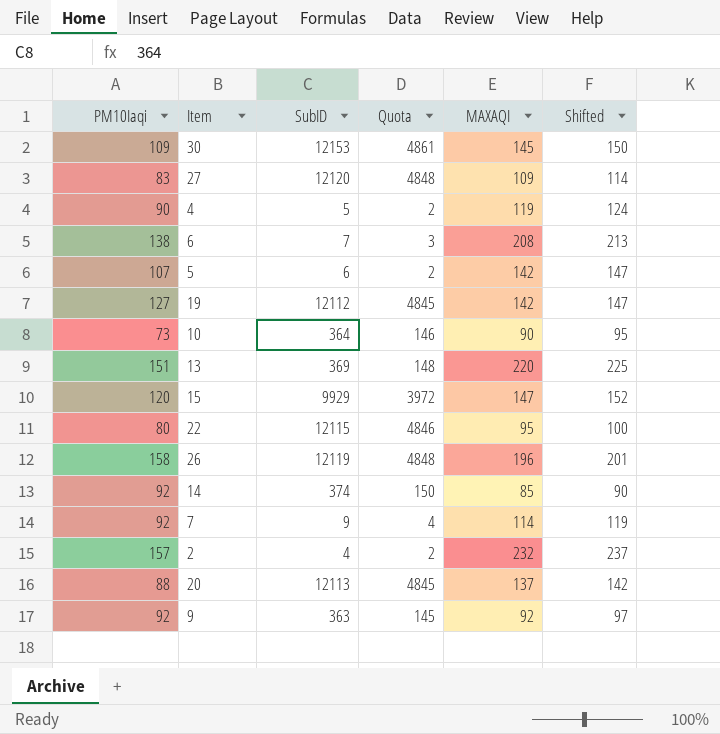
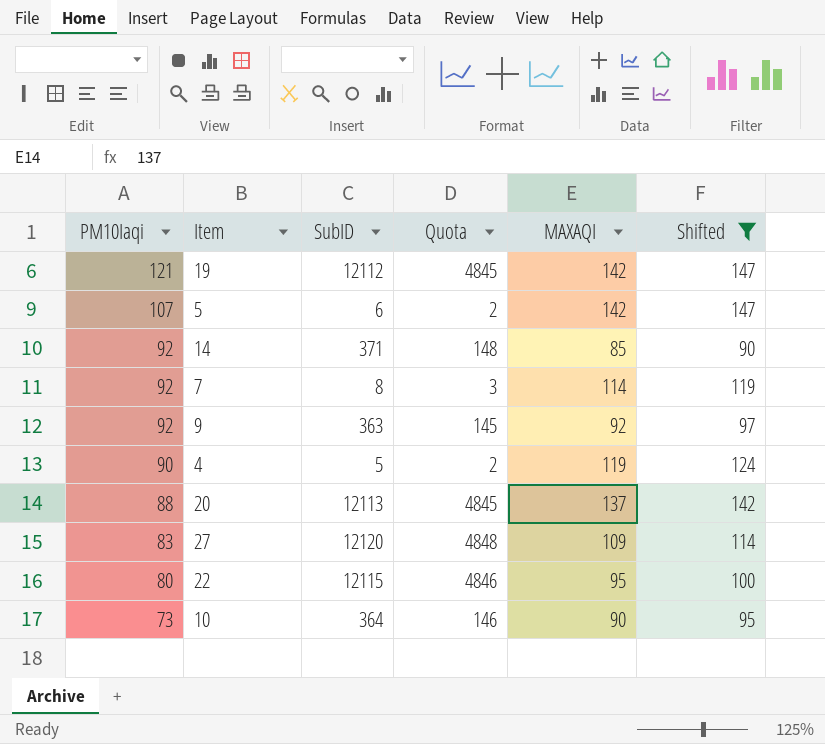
filter: none -> Shifted <= 147
row order: none -> PM10Iaqi descending
19 | PM10Iaqi: 127 -> 121
14 | SubID: 374 -> 371
14 | Quota: 150 -> 148
7 | SubID: 9 -> 8
7 | Quota: 4 -> 3

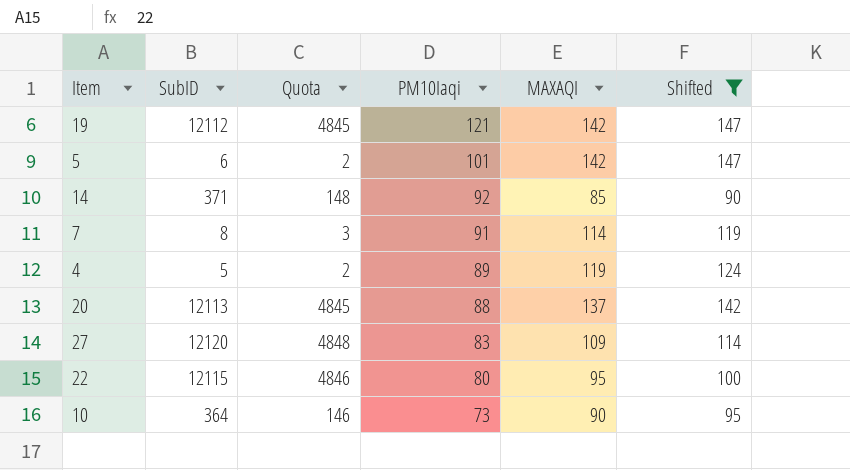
column PM10Iaqi | position: 1 -> 4
row 9: 92 | 363 | 145 | 92 | 97 -> none
5 | PM10Iaqi: 107 -> 101
7 | PM10Iaqi: 92 -> 91
4 | PM10Iaqi: 90 -> 89

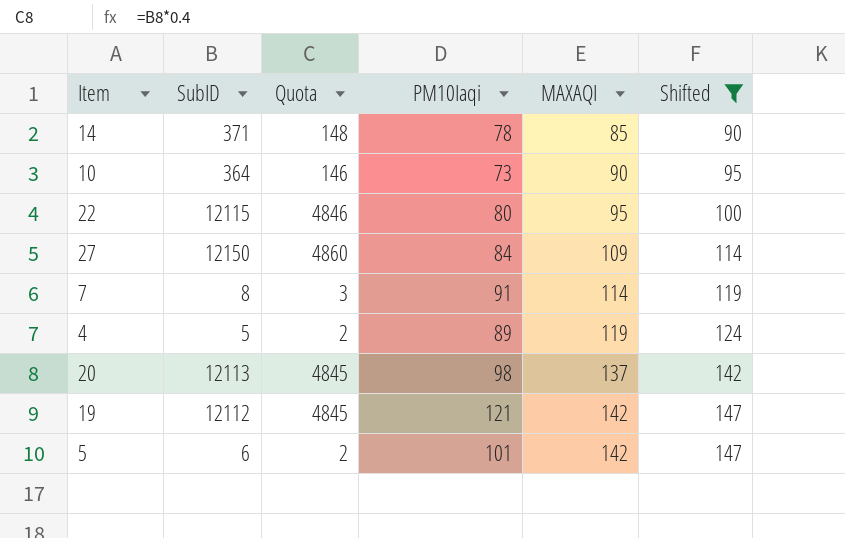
row order: PM10Iaqi descending -> MAXAQI ascending
14 | PM10Iaqi: 92 -> 78
27 | SubID: 12120 -> 12150
27 | Quota: 4848 -> 4860
27 | PM10Iaqi: 83 -> 84
20 | PM10Iaqi: 88 -> 98

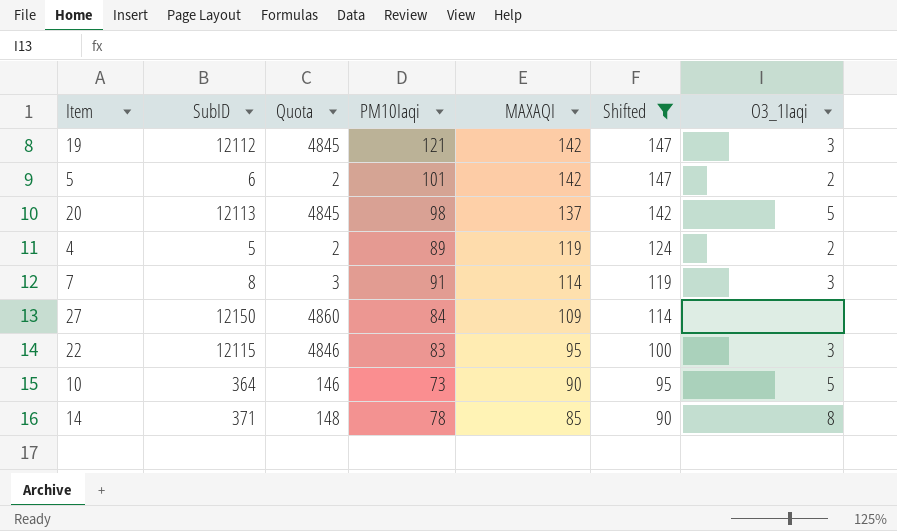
row order: MAXAQI ascending -> MAXAQI descending
column O3_1Iaqi | position: none -> 7
22 | PM10Iaqi: 80 -> 83

